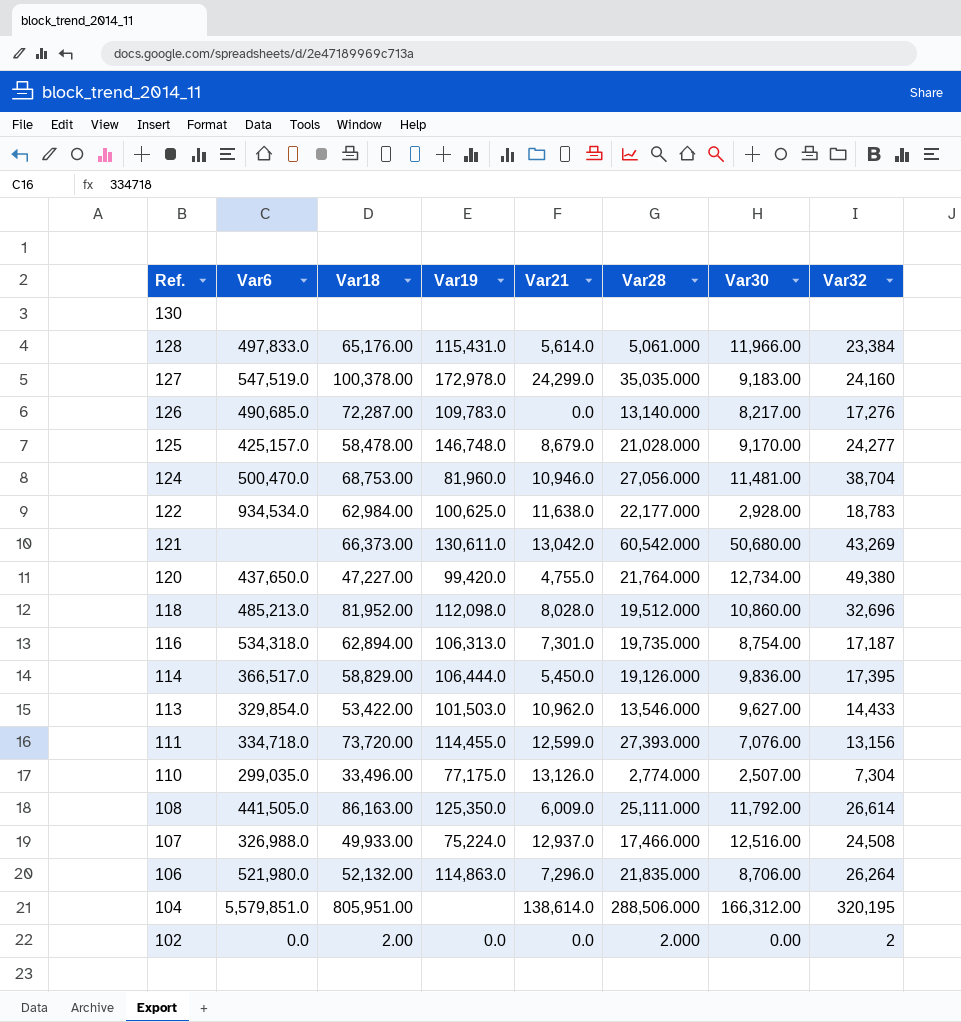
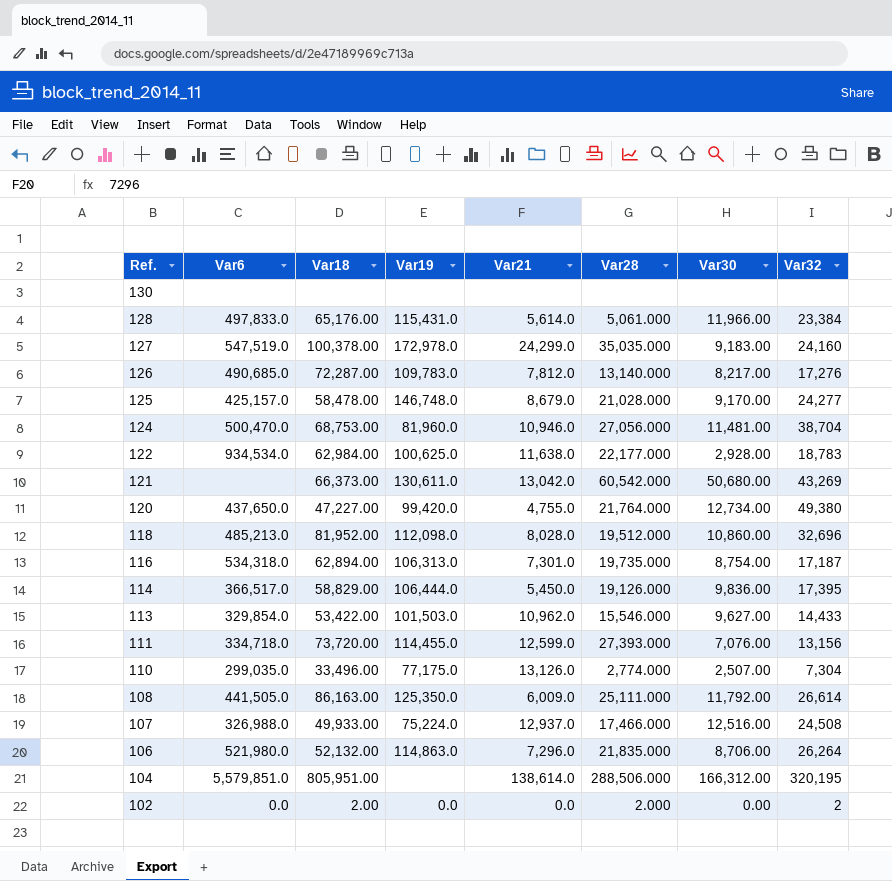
126 | Var21: 0.0 -> 7,812.0
113 | Var28: 13,546.000 -> 15,546.000

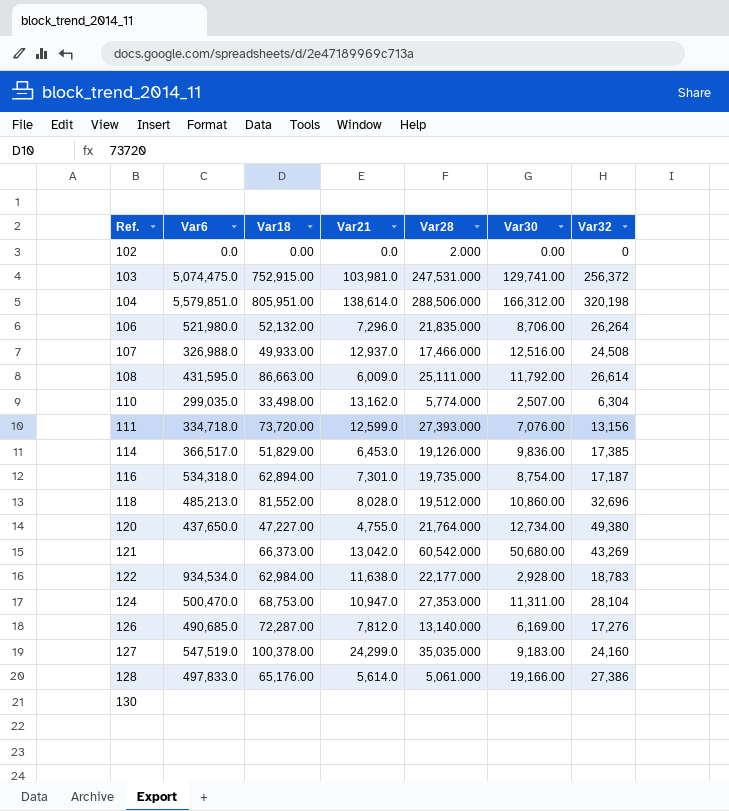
row order: Ref. descending -> Ref. ascending
column Var19 | position: 4 -> none
row 125: 425,157.0 | 58,478.00 | 146,748.0 | 8,679.0 | 21,028.000 | 9,170.00 | 24,277 -> none
row 113: 329,854.0 | 53,422.00 | 101,503.0 | 10,962.0 | 15,546.000 | 9,627.00 | 14,433 -> none
102 | Var18: 2.00 -> 0.00
102 | Var32: 2 -> 0
row 103: none -> 5,074,475.0 | 752,915.00 | 103,981.0 | 247,531.000 | 129,741.00 | 256,372
104 | Var32: 320,195 -> 320,198
108 | Var6: 441,505.0 -> 431,595.0
108 | Var18: 86,163.00 -> 86,663.00
110 | Var18: 33,496.00 -> 33,498.00
110 | Var21: 13,126.0 -> 13,162.0
110 | Var28: 2,774.000 -> 5,774.000
110 | Var32: 7,304 -> 6,304
114 | Var18: 58,829.00 -> 51,829.00
114 | Var21: 5,450.0 -> 6,453.0
114 | Var32: 17,395 -> 17,385
118 | Var18: 81,952.00 -> 81,552.00
124 | Var21: 10,946.0 -> 10,947.0
124 | Var28: 27,056.000 -> 27,353.000
124 | Var30: 11,481.00 -> 11,311.00
124 | Var32: 38,704 -> 28,104
126 | Var30: 8,217.00 -> 6,169.00
128 | Var30: 11,966.00 -> 19,166.00
128 | Var32: 23,384 -> 27,386

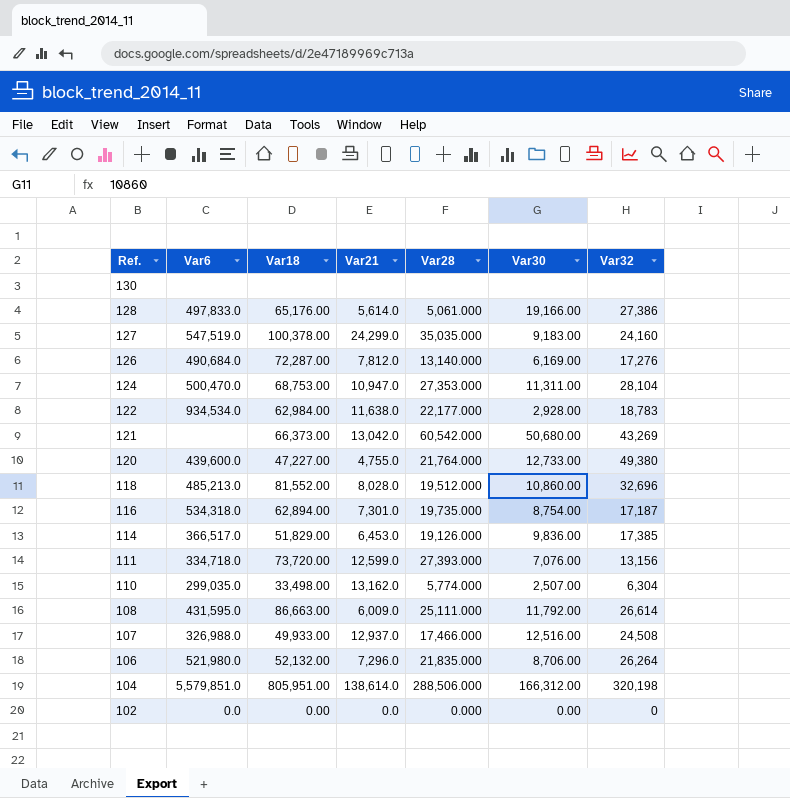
row order: Ref. ascending -> Ref. descending
row 103: 5,074,475.0 | 752,915.00 | 103,981.0 | 247,531.000 | 129,741.00 | 256,372 -> none
126 | Var6: 490,685.0 -> 490,684.0
120 | Var6: 437,650.0 -> 439,600.0
120 | Var30: 12,734.00 -> 12,733.00
102 | Var28: 2.000 -> 0.000

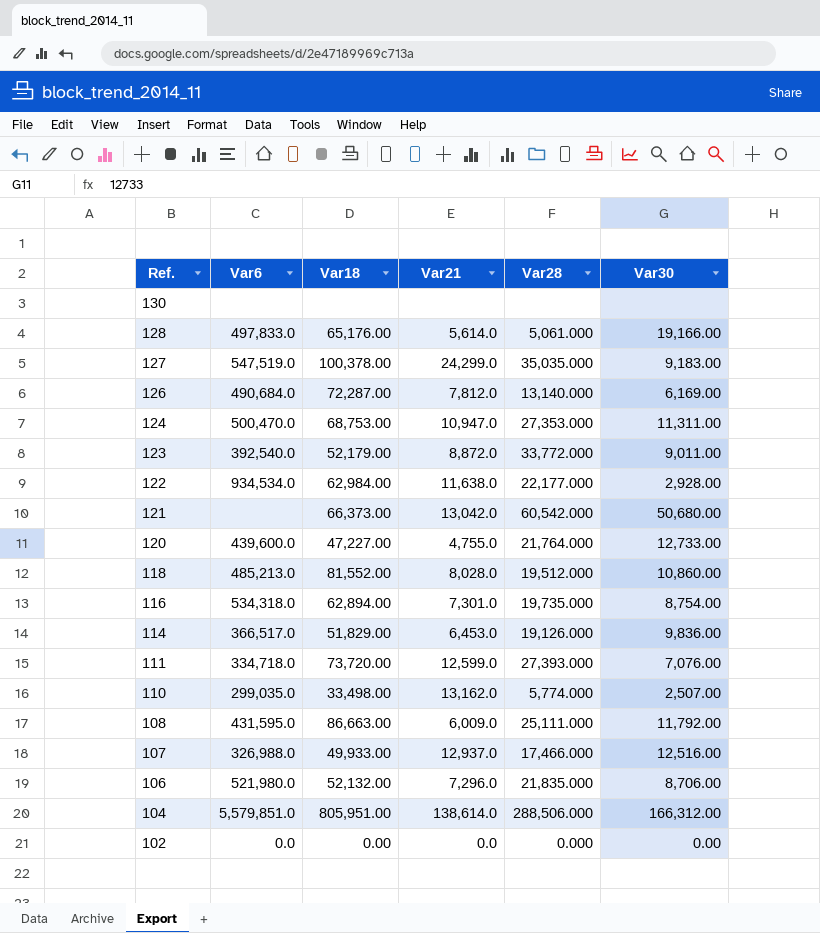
column Var32 | position: 7 -> none
row 123: none -> 392,540.0 | 52,179.00 | 8,872.0 | 33,772.000 | 9,011.00

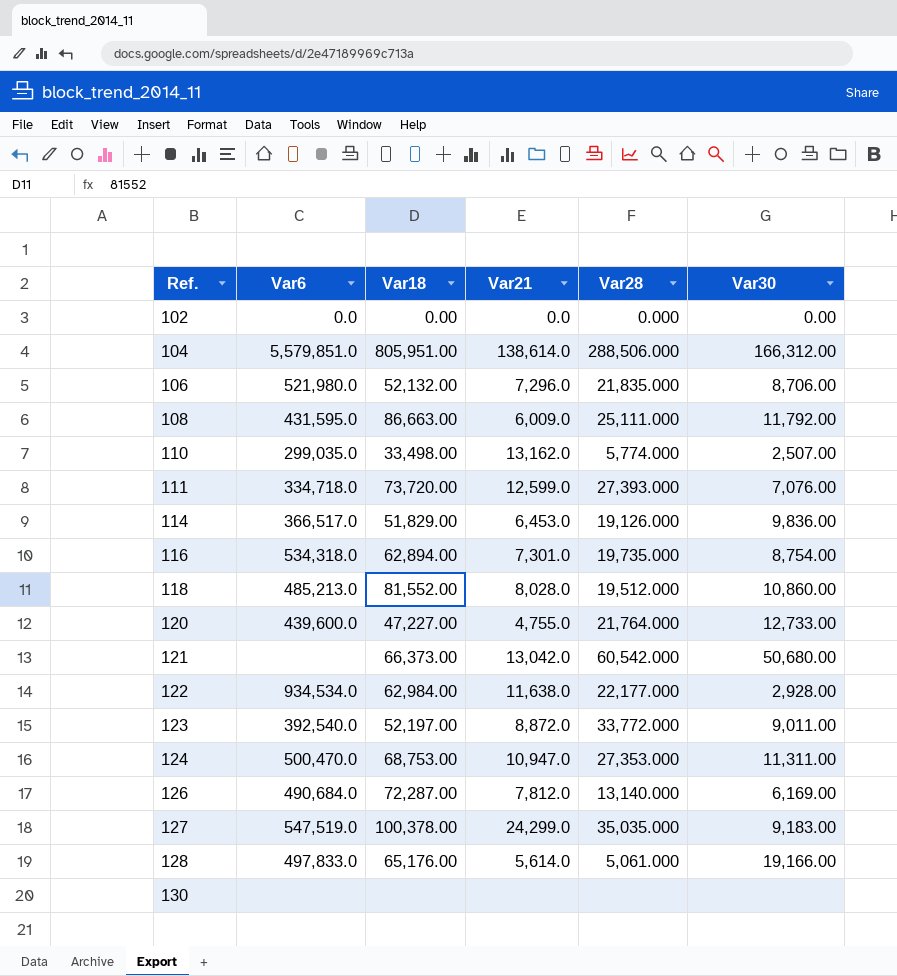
row order: Ref. descending -> Ref. ascending
row 107: 326,988.0 | 49,933.00 | 12,937.0 | 17,466.000 | 12,516.00 -> none
123 | Var18: 52,179.00 -> 52,197.00

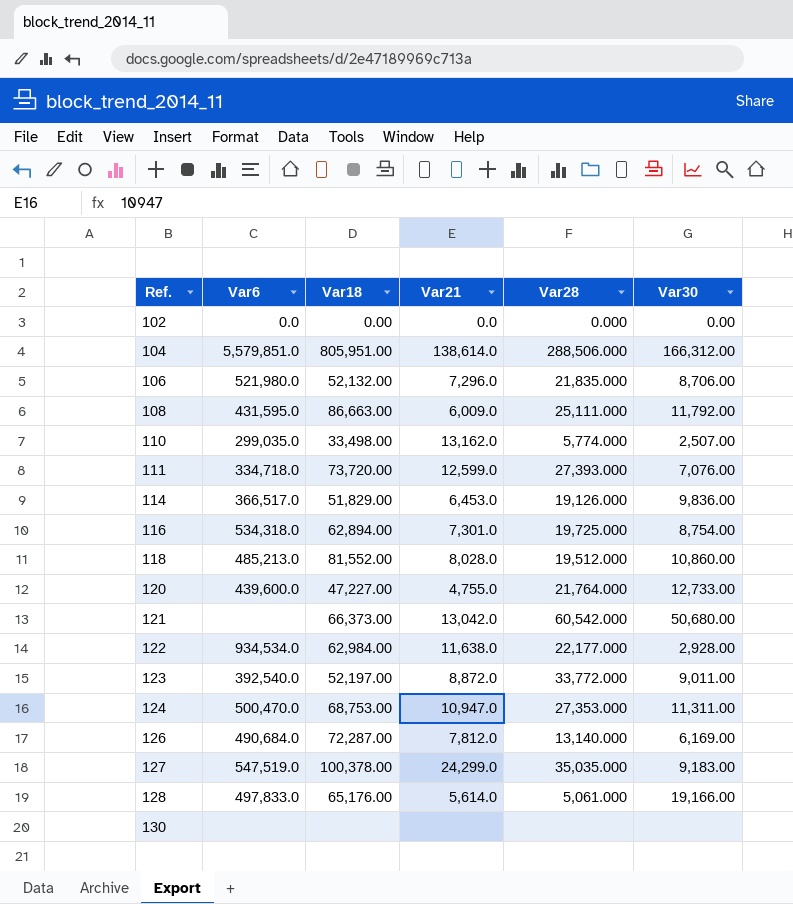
116 | Var28: 19,735.000 -> 19,725.000

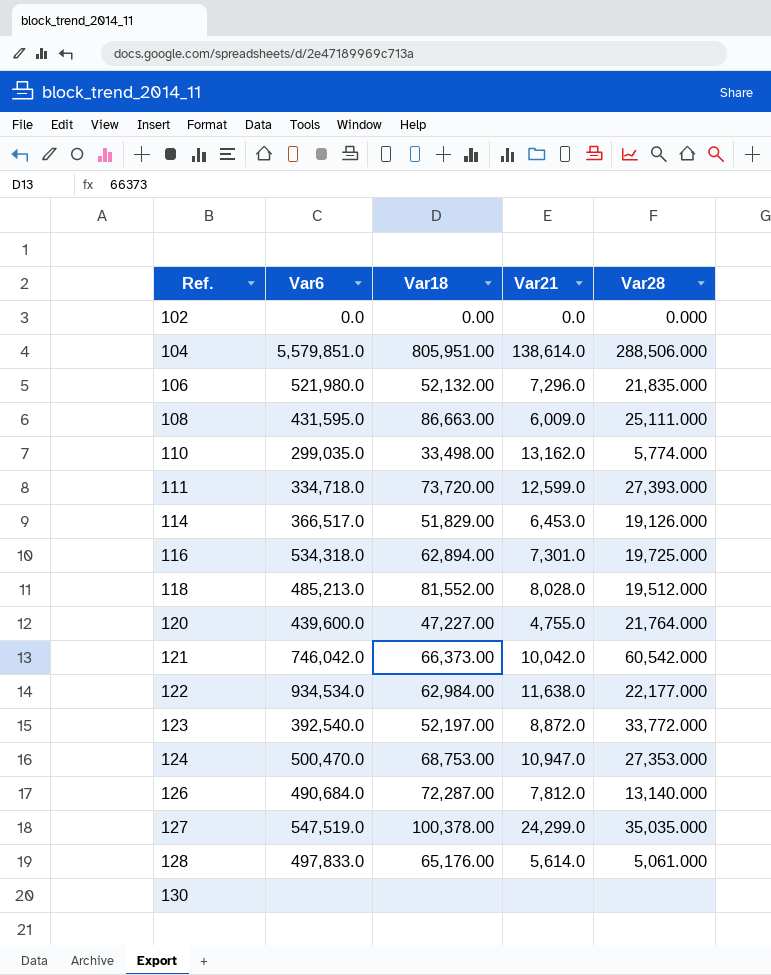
column Var30 | position: 6 -> none
121 | Var6: none -> 746,042.0
121 | Var21: 13,042.0 -> 10,042.0

